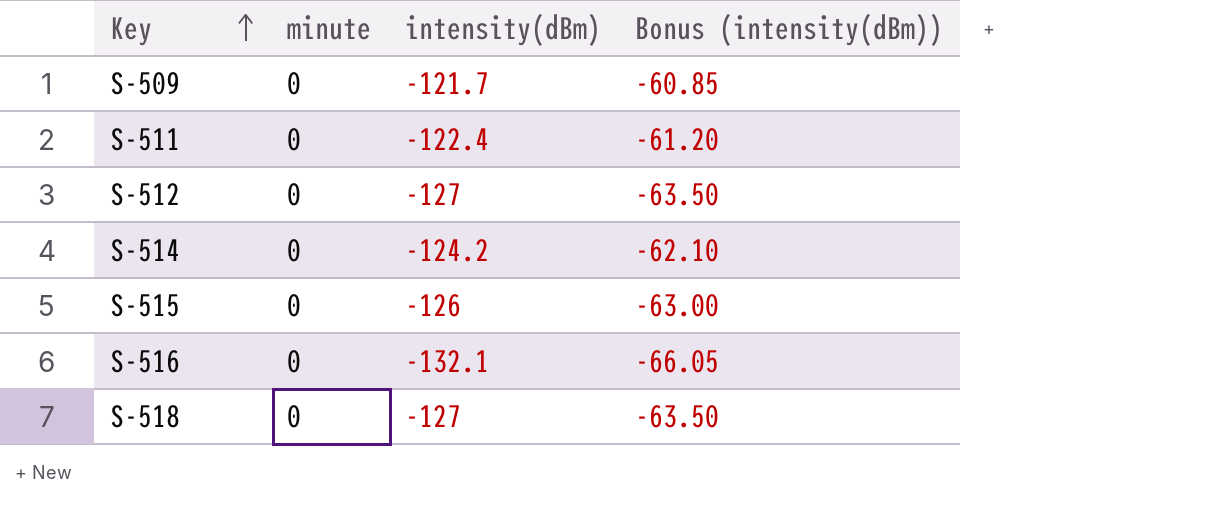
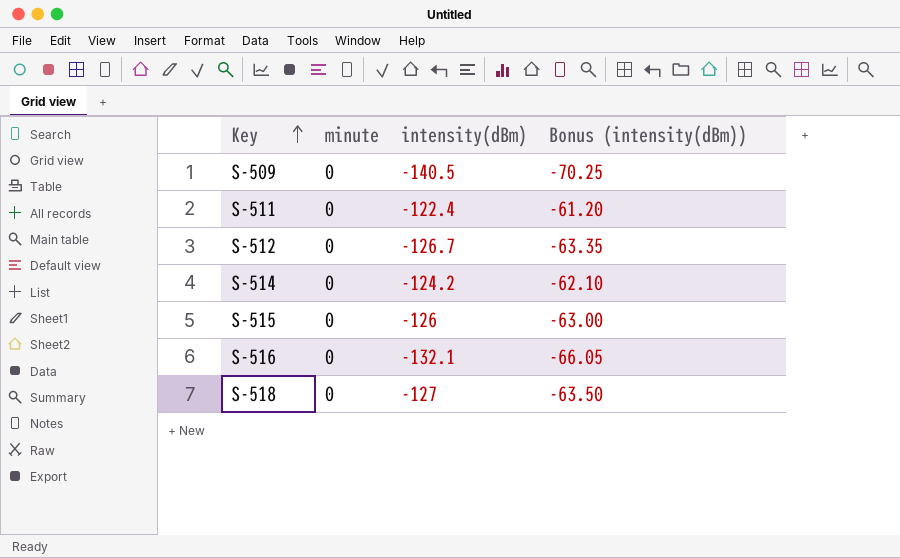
S-509 | intensity(dBm): -121.7 -> -140.5
S-509 | Bonus (intensity(dBm)): -60.85 -> -70.25
S-512 | intensity(dBm): -127 -> -126.7
S-512 | Bonus (intensity(dBm)): -63.50 -> -63.35

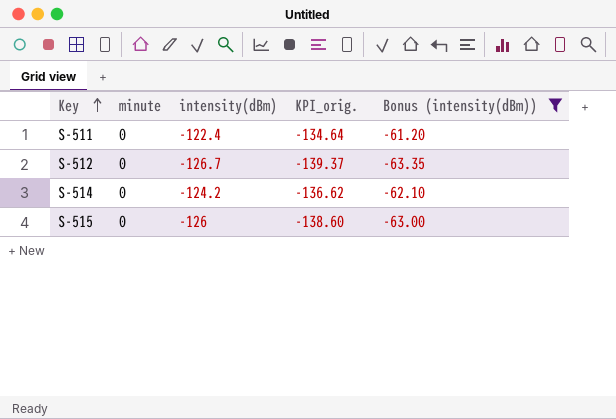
filter: none -> Bonus (intensity(dBm)) >= -63.35
column KPI_orig. | formula: none -> [intensity(dBm)] * 1.1

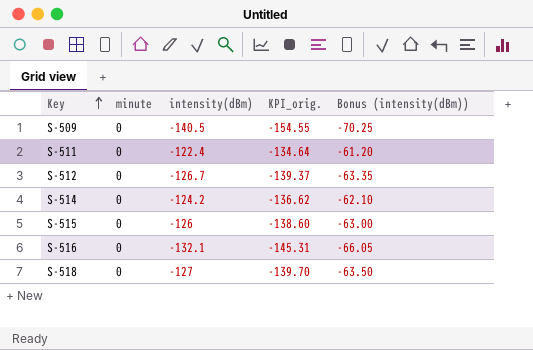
filter: Bonus (intensity(dBm)) >= -63.35 -> none

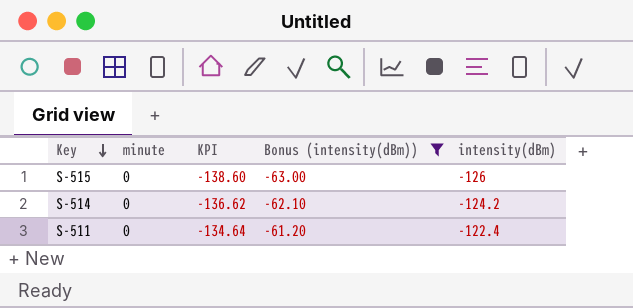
filter: none -> Bonus (intensity(dBm)) >= -63.00
row order: Key ascending -> Key descending
column name: KPI_orig. -> KPI
column intensity(dBm) | position: 3 -> 5

